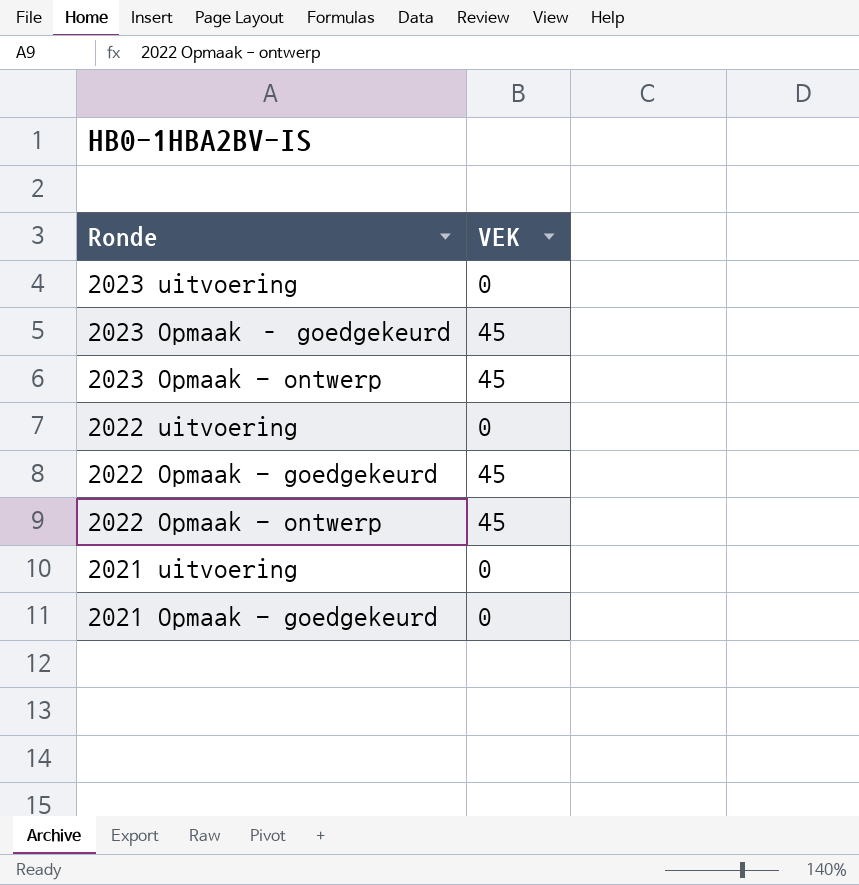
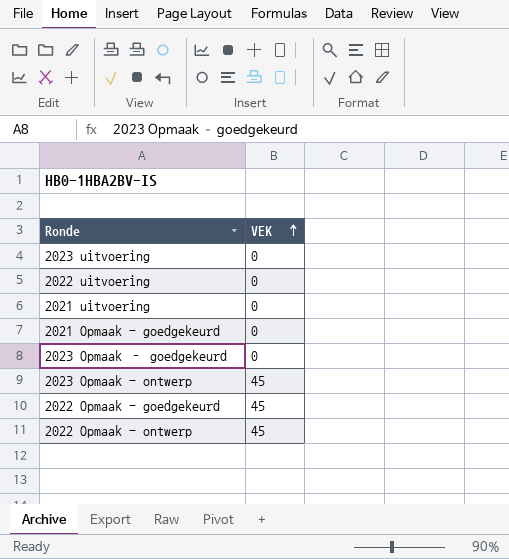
row order: none -> VEK ascending
2023 Opmaak – goedgekeurd | VEK: 45 -> 0

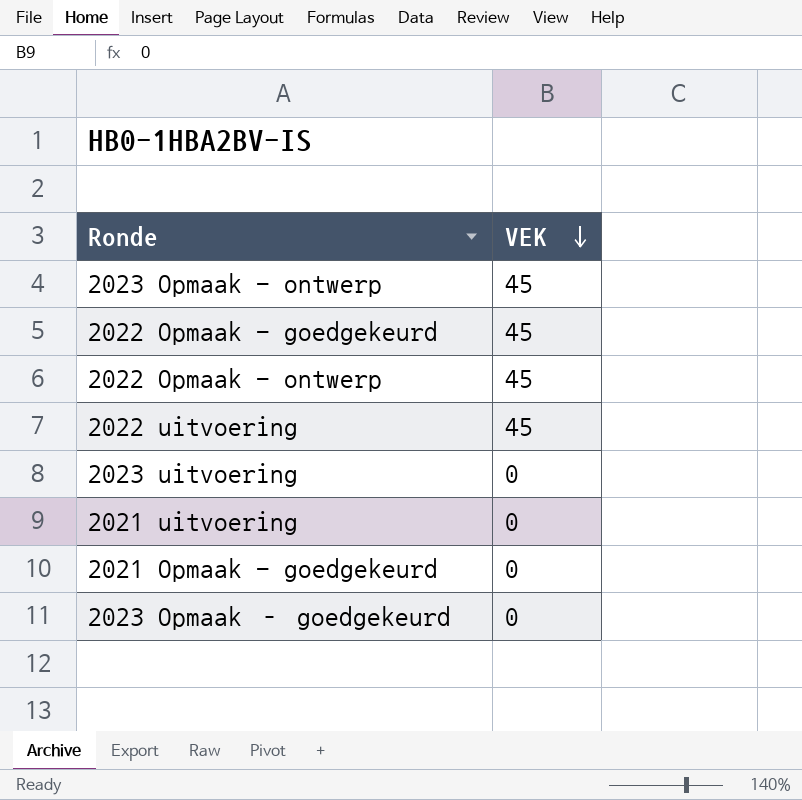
row order: VEK ascending -> VEK descending
2022 uitvoering | VEK: 0 -> 45

